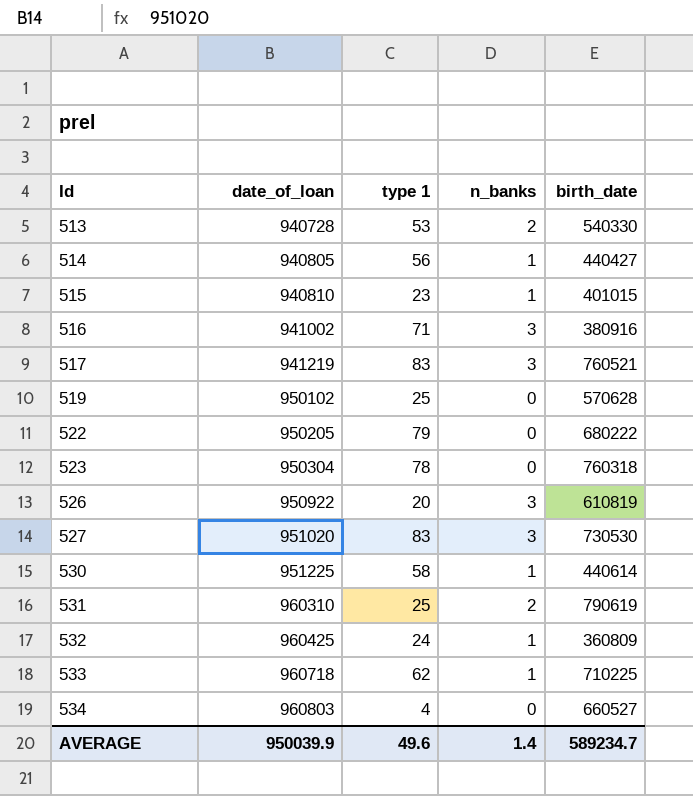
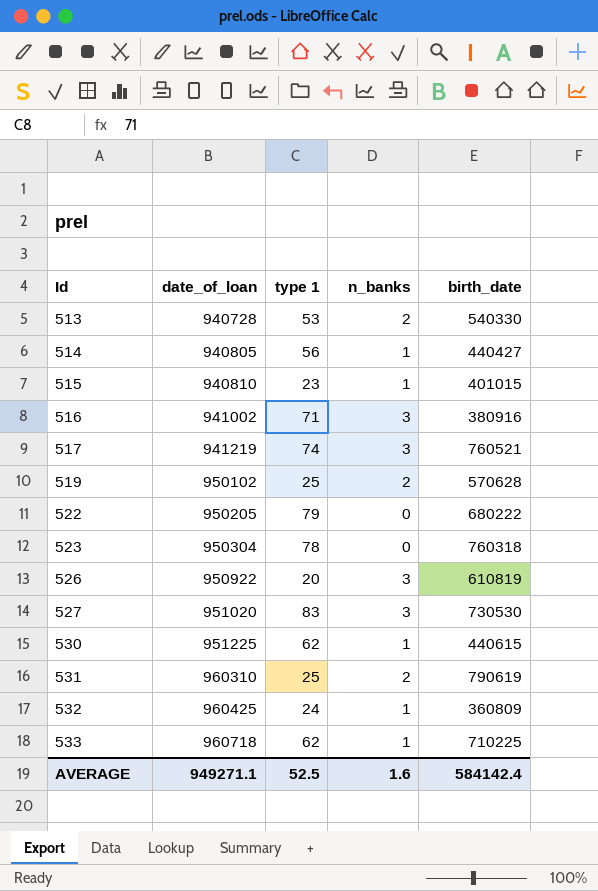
row 534: 960803 | 4 | 0 | 660527 -> none
517 | type 1: 83 -> 74
519 | n_banks: 0 -> 2
530 | type 1: 58 -> 62
530 | birth_date: 440614 -> 440615
AVERAGE | date_of_loan: 950039.9 -> 949271.1
AVERAGE | type 1: 49.6 -> 52.5
AVERAGE | n_banks: 1.4 -> 1.6
AVERAGE | birth_date: 589234.7 -> 584142.4

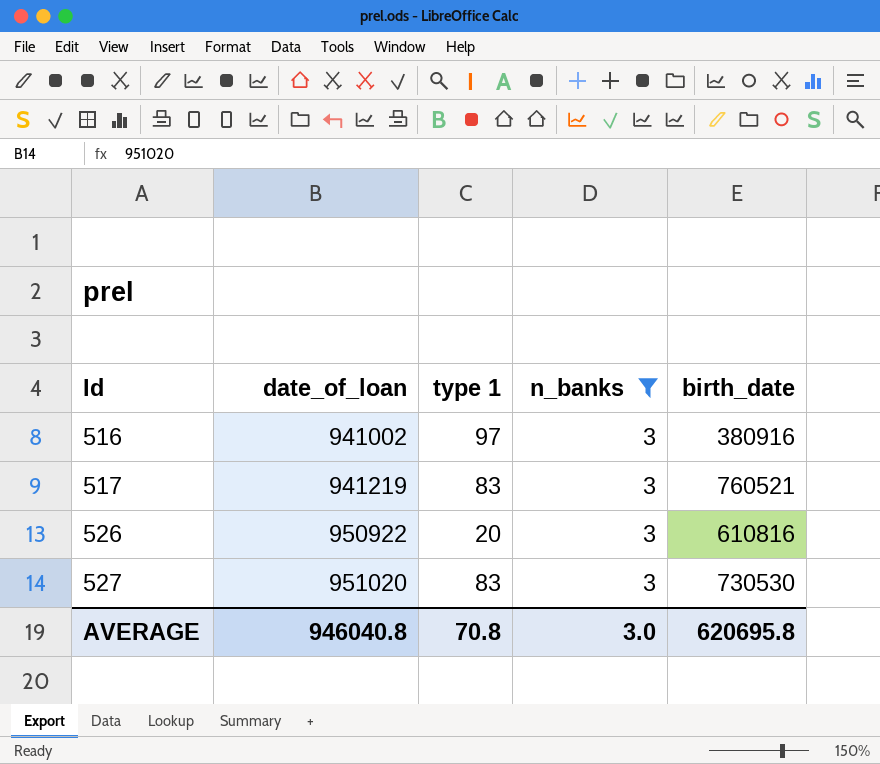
filter: none -> n_banks = 3
516 | type 1: 71 -> 97
517 | type 1: 74 -> 83
526 | birth_date: 610819 -> 610816
AVERAGE | date_of_loan: 949271.1 -> 946040.8
AVERAGE | type 1: 52.5 -> 70.8
AVERAGE | n_banks: 1.6 -> 3.0
AVERAGE | birth_date: 584142.4 -> 620695.8

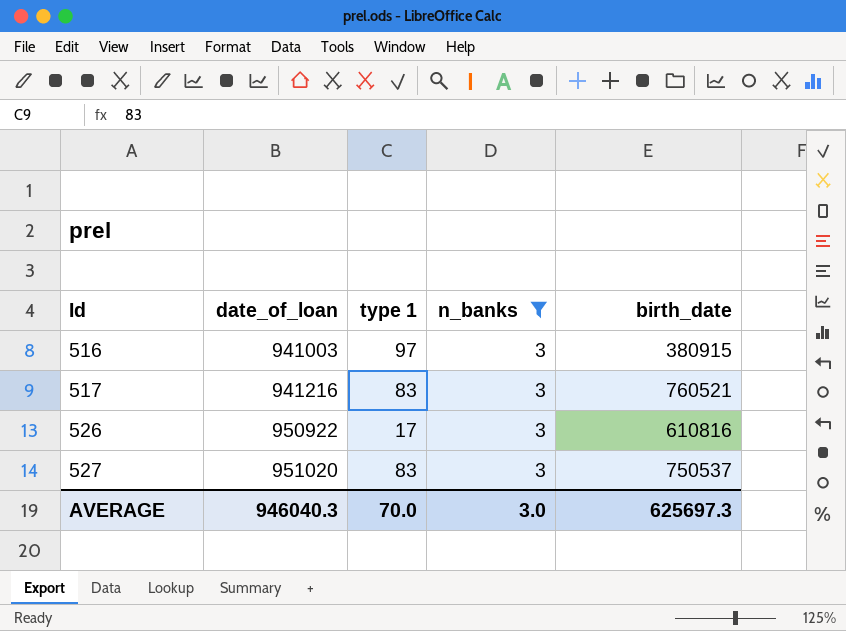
516 | date_of_loan: 941002 -> 941003
516 | birth_date: 380916 -> 380915
517 | date_of_loan: 941219 -> 941216
526 | type 1: 20 -> 17
527 | birth_date: 730530 -> 750537
AVERAGE | date_of_loan: 946040.8 -> 946040.3
AVERAGE | type 1: 70.8 -> 70.0
AVERAGE | birth_date: 620695.8 -> 625697.3

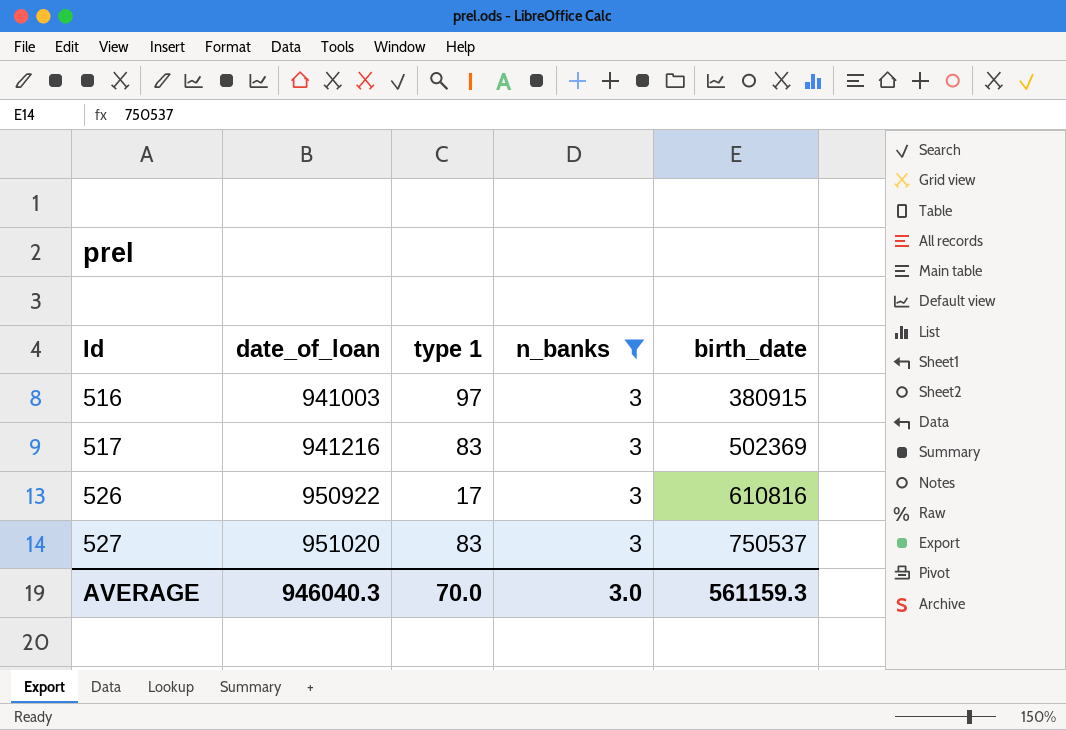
517 | birth_date: 760521 -> 502369
AVERAGE | birth_date: 625697.3 -> 561159.3

